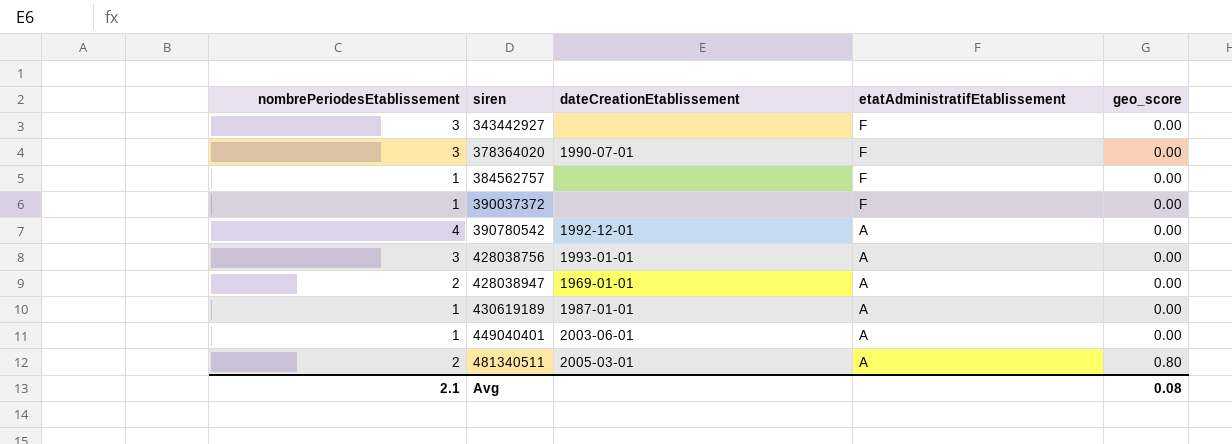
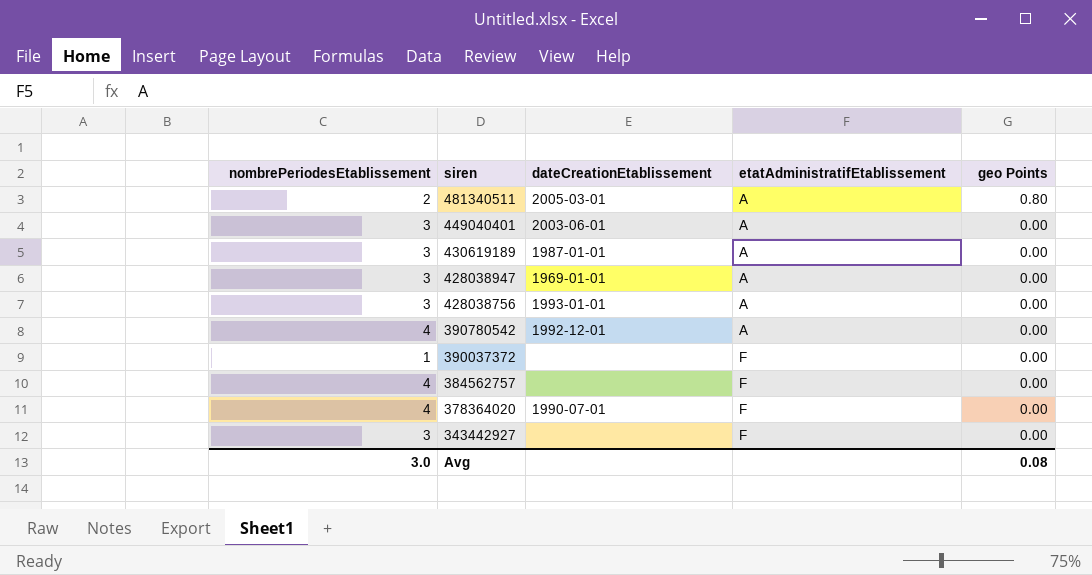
row order: siren ascending -> siren descending
column name: geo_score -> geo Points
449040401 | nombrePeriodesEtablissement: 1 -> 3
430619189 | nombrePeriodesEtablissement: 1 -> 3
428038947 | nombrePeriodesEtablissement: 2 -> 3
384562757 | nombrePeriodesEtablissement: 1 -> 4
378364020 | nombrePeriodesEtablissement: 3 -> 4
Avg | nombrePeriodesEtablissement: 2.1 -> 3.0

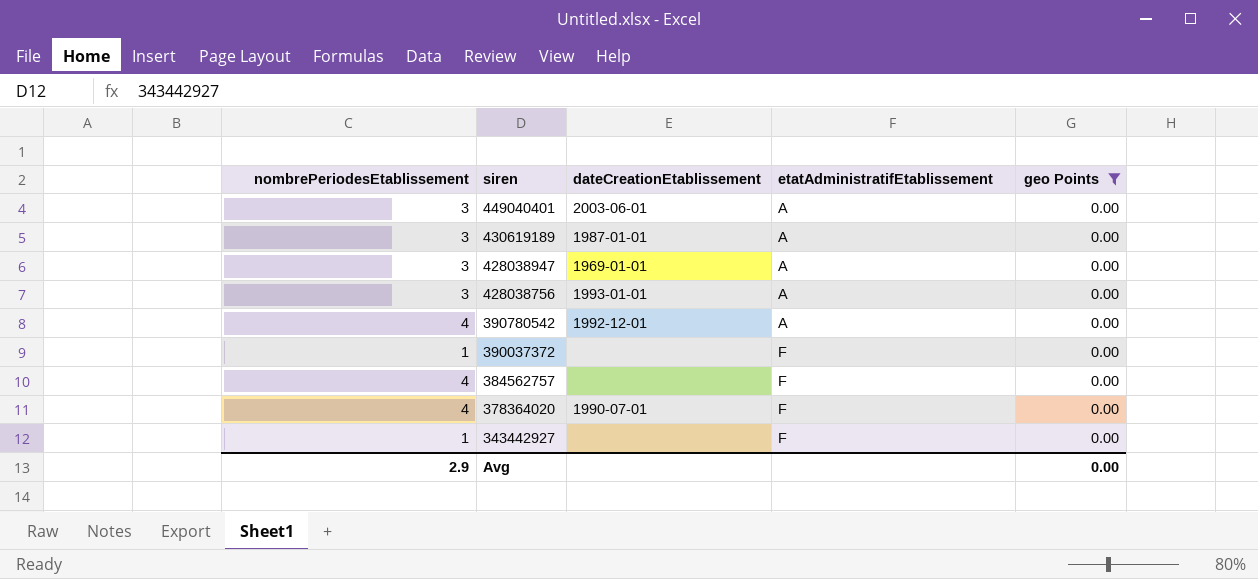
filter: none -> geo Points = 0.00
343442927 | nombrePeriodesEtablissement: 3 -> 1
Avg | nombrePeriodesEtablissement: 3.0 -> 2.9
Avg | geo Points: 0.08 -> 0.00

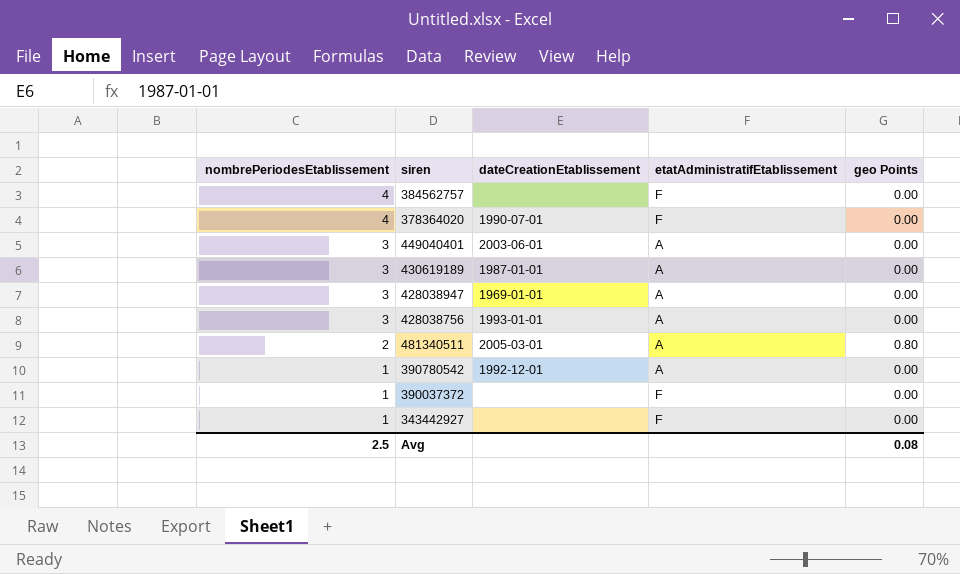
filter: geo Points = 0.00 -> none
row order: siren descending -> nombrePeriodesEtablissement descending
390780542 | nombrePeriodesEtablissement: 4 -> 1
Avg | nombrePeriodesEtablissement: 2.9 -> 2.5
Avg | geo Points: 0.00 -> 0.08

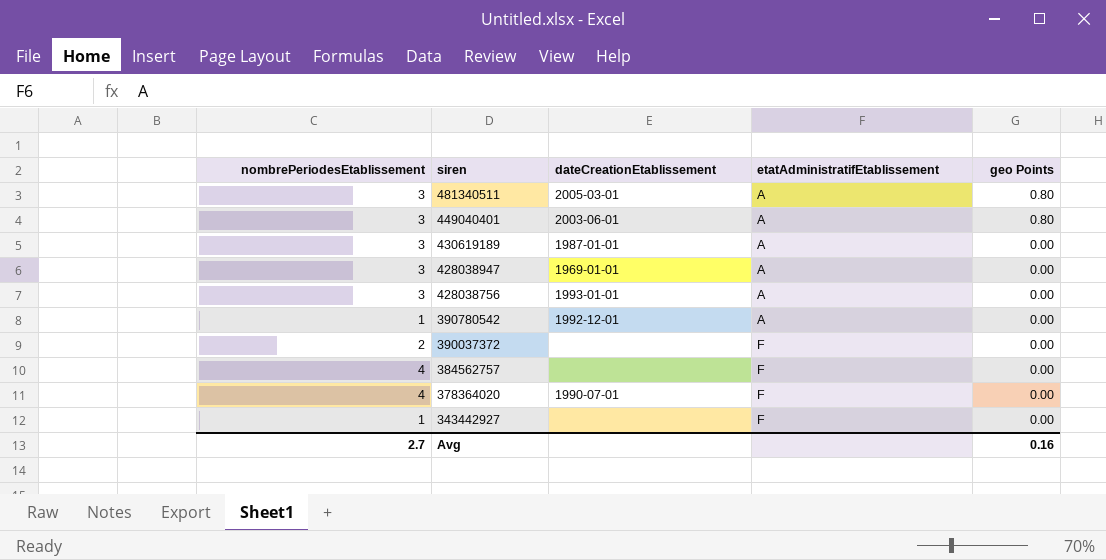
row order: nombrePeriodesEtablissement descending -> siren descending
481340511 | nombrePeriodesEtablissement: 2 -> 3
449040401 | geo Points: 0.00 -> 0.80
390037372 | nombrePeriodesEtablissement: 1 -> 2
Avg | nombrePeriodesEtablissement: 2.5 -> 2.7
Avg | geo Points: 0.08 -> 0.16

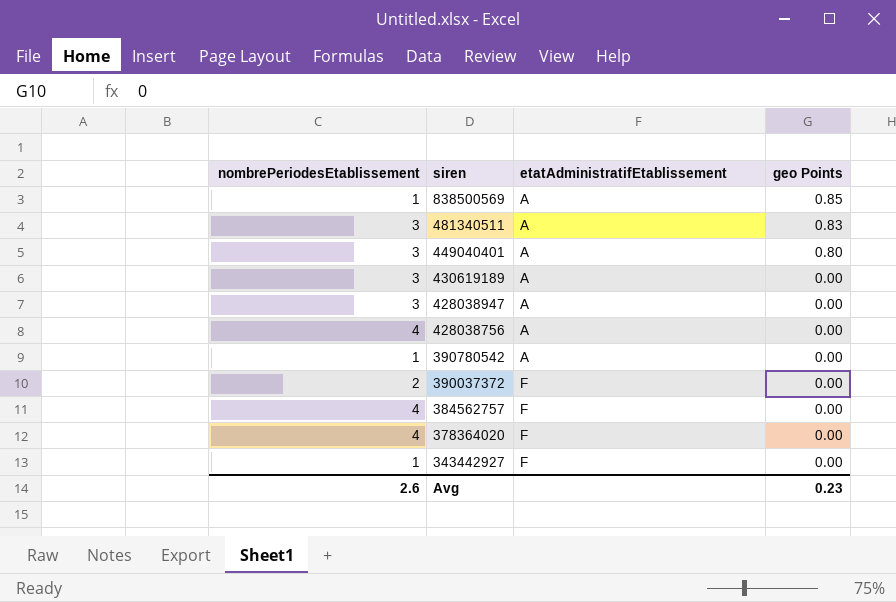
column dateCreationEtablissement | position: 3 -> none
row 838500569: none -> 1 | A | 0.85
481340511 | geo Points: 0.80 -> 0.83
428038756 | nombrePeriodesEtablissement: 3 -> 4
Avg | nombrePeriodesEtablissement: 2.7 -> 2.6
Avg | geo Points: 0.16 -> 0.23

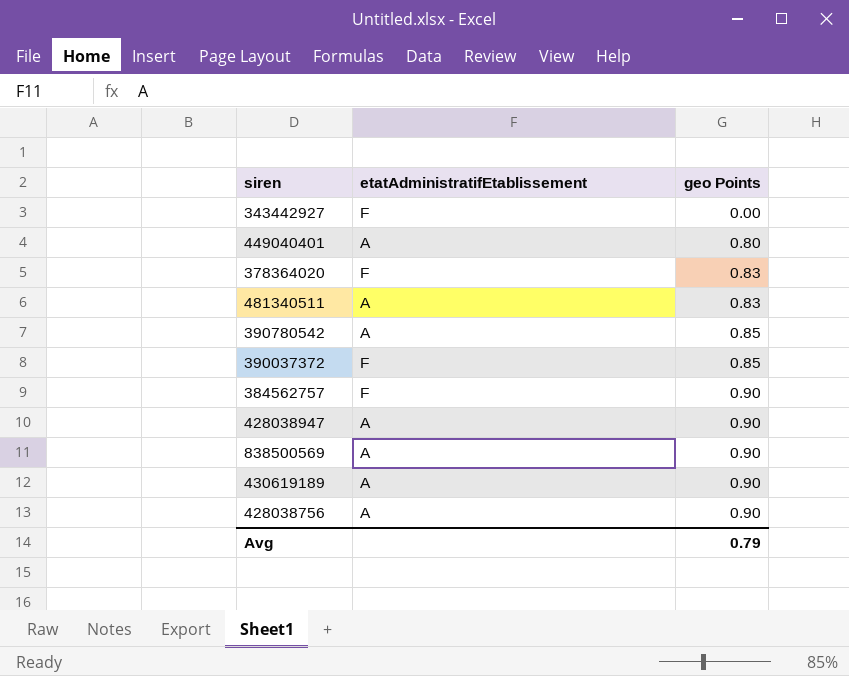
row order: siren descending -> geo Points ascending
column nombrePeriodesEtablissement | position: 1 -> none
378364020 | geo Points: 0.00 -> 0.83
390780542 | geo Points: 0.00 -> 0.85
390037372 | geo Points: 0.00 -> 0.85
384562757 | geo Points: 0.00 -> 0.90
428038947 | geo Points: 0.00 -> 0.90
838500569 | geo Points: 0.85 -> 0.90
430619189 | geo Points: 0.00 -> 0.90
428038756 | geo Points: 0.00 -> 0.90
Avg | geo Points: 0.23 -> 0.79

